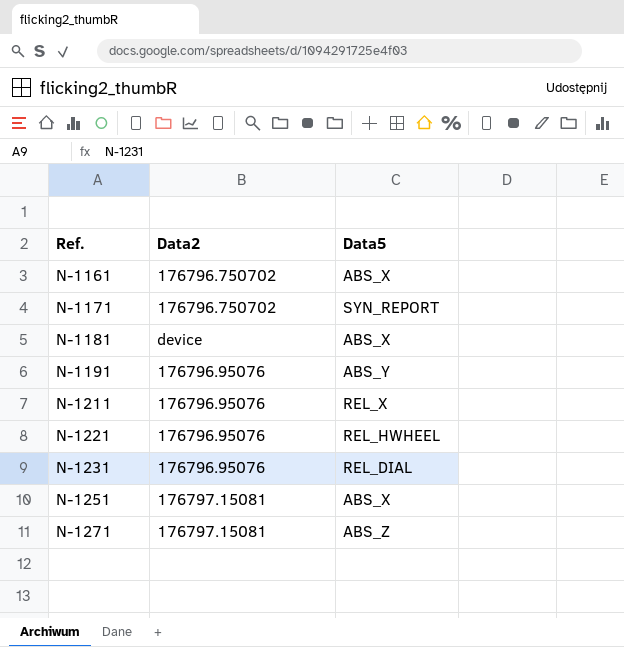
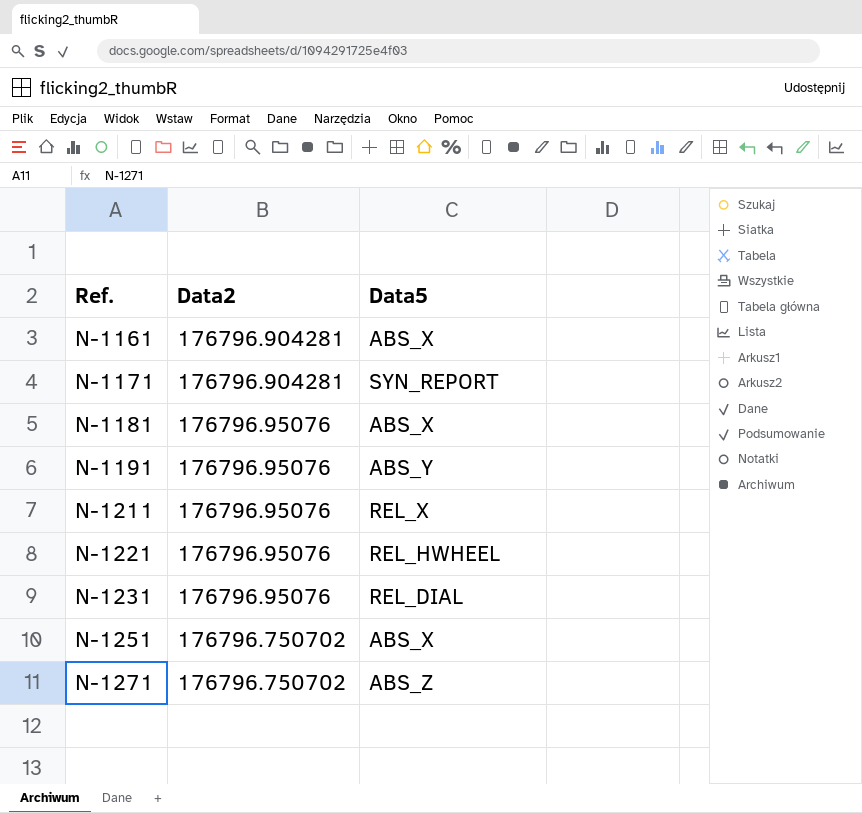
N-1161 | Data2: 176796.750702 -> 176796.904281
N-1171 | Data2: 176796.750702 -> 176796.904281
N-1181 | Data2: device -> 176796.95076
N-1251 | Data2: 176797.15081 -> 176796.750702
N-1271 | Data2: 176797.15081 -> 176796.750702

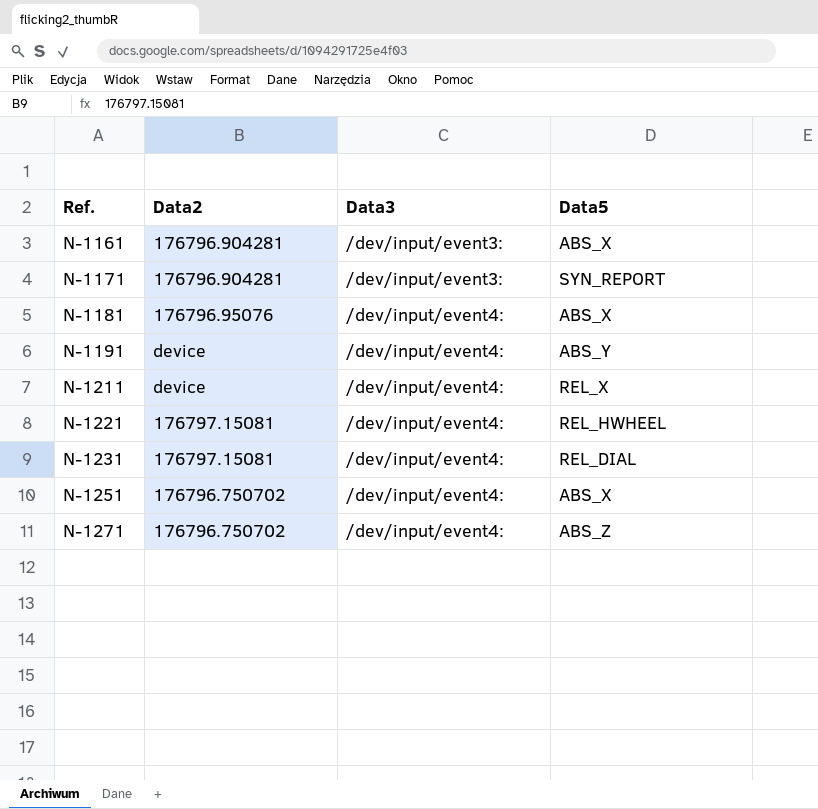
column Data3 | position: none -> 3
N-1191 | Data2: 176796.95076 -> device
N-1211 | Data2: 176796.95076 -> device
N-1221 | Data2: 176796.95076 -> 176797.15081
N-1231 | Data2: 176796.95076 -> 176797.15081

